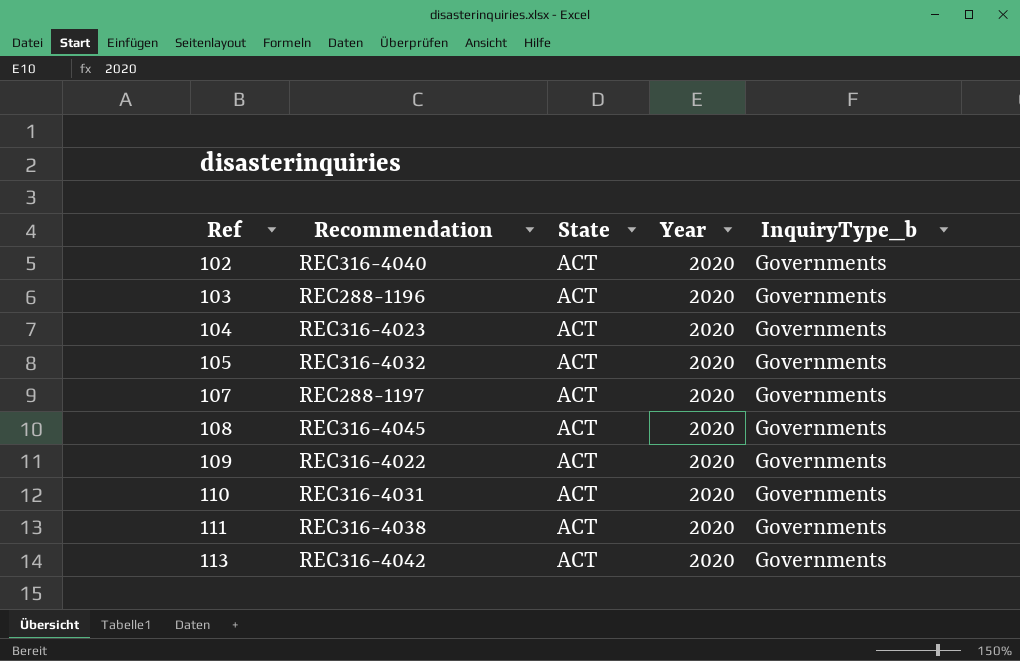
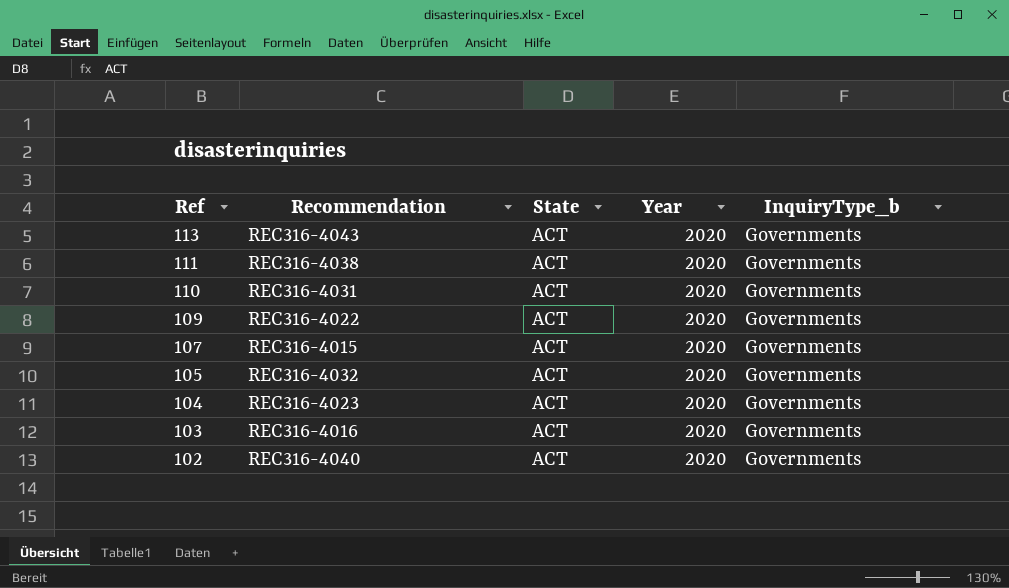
row order: Ref ascending -> Ref descending
row 108: REC316-4045 | ACT | 2020 | Governments -> none
113 | Recommendation: REC316-4042 -> REC316-4043
107 | Recommendation: REC288-1197 -> REC316-4015
103 | Recommendation: REC288-1196 -> REC316-4016

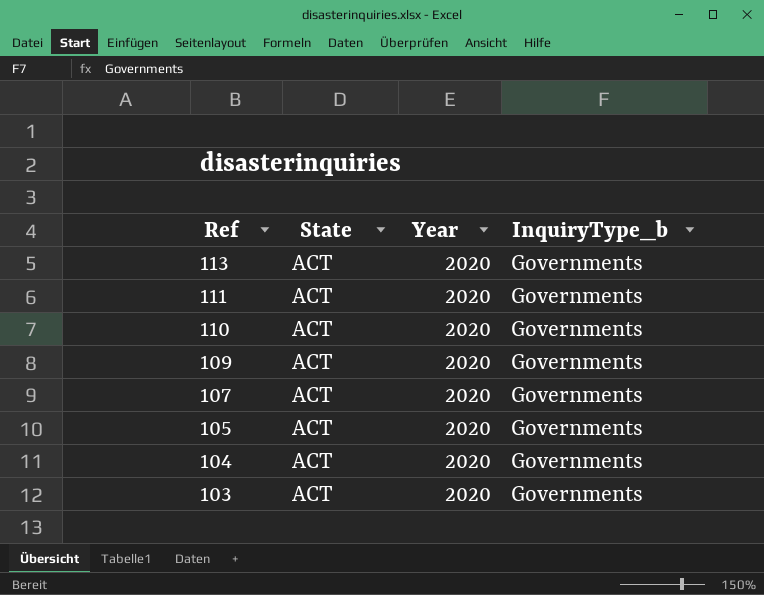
column Recommendation | position: 2 -> none
row 102: REC316-4040 | ACT | 2020 | Governments -> none

